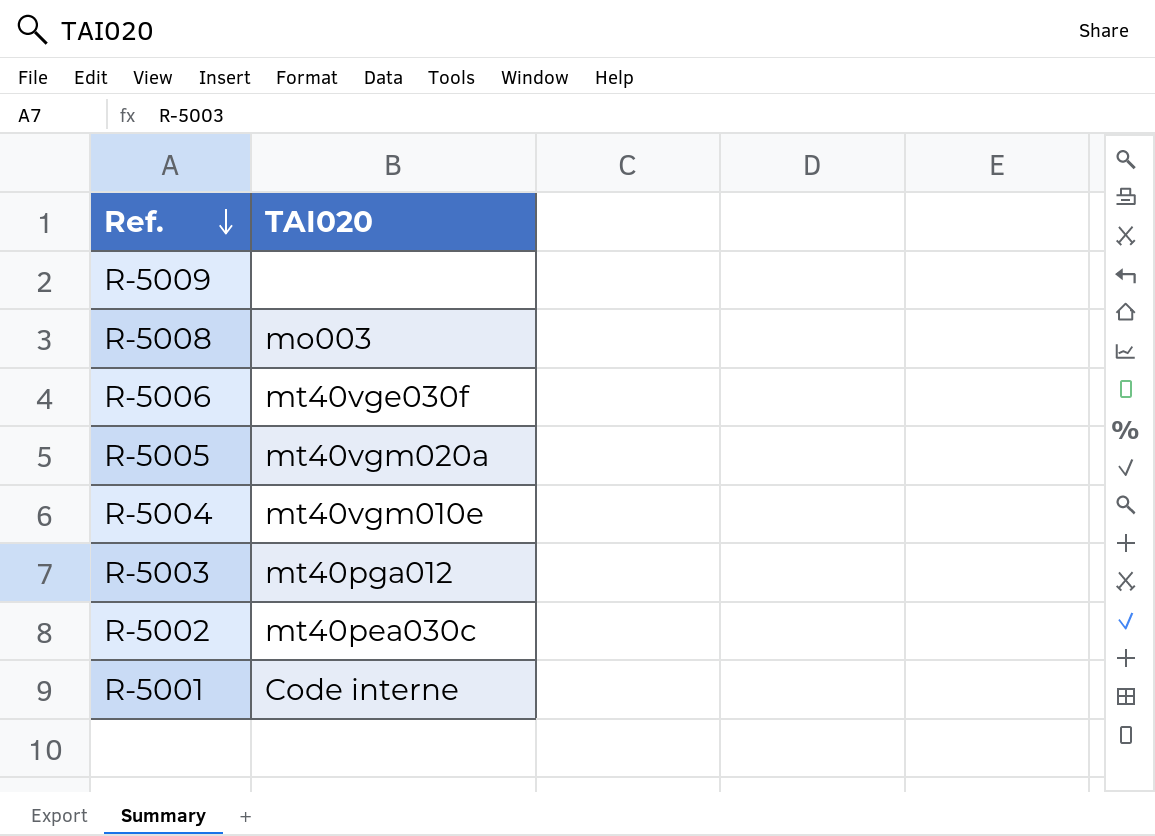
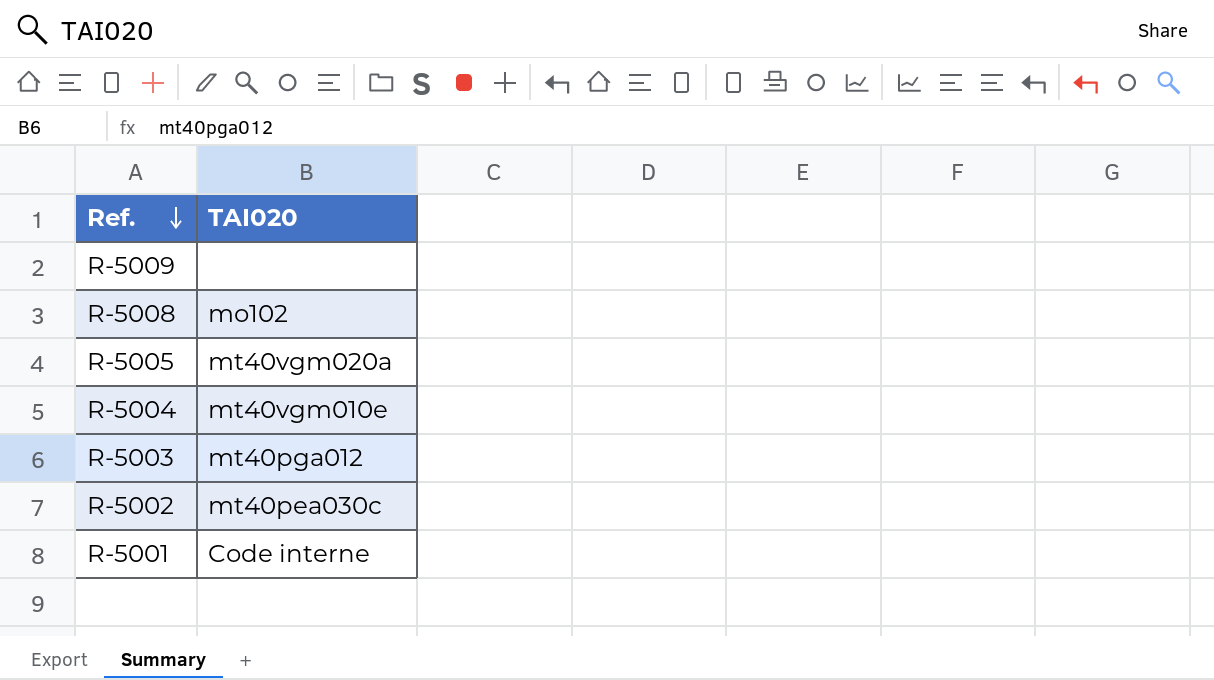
row R-5006: mt40vge030f -> none
R-5008 | TAI020: mo003 -> mo102

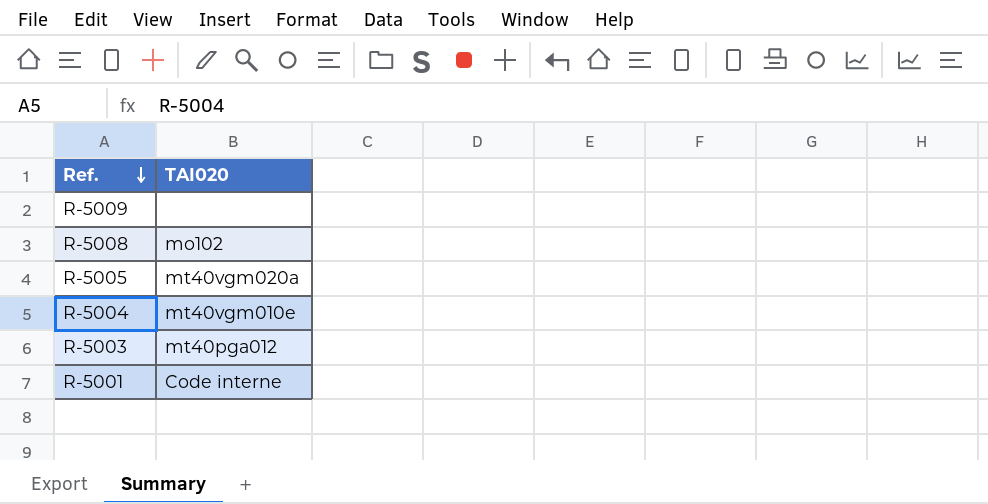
row R-5002: mt40pea030c -> none

